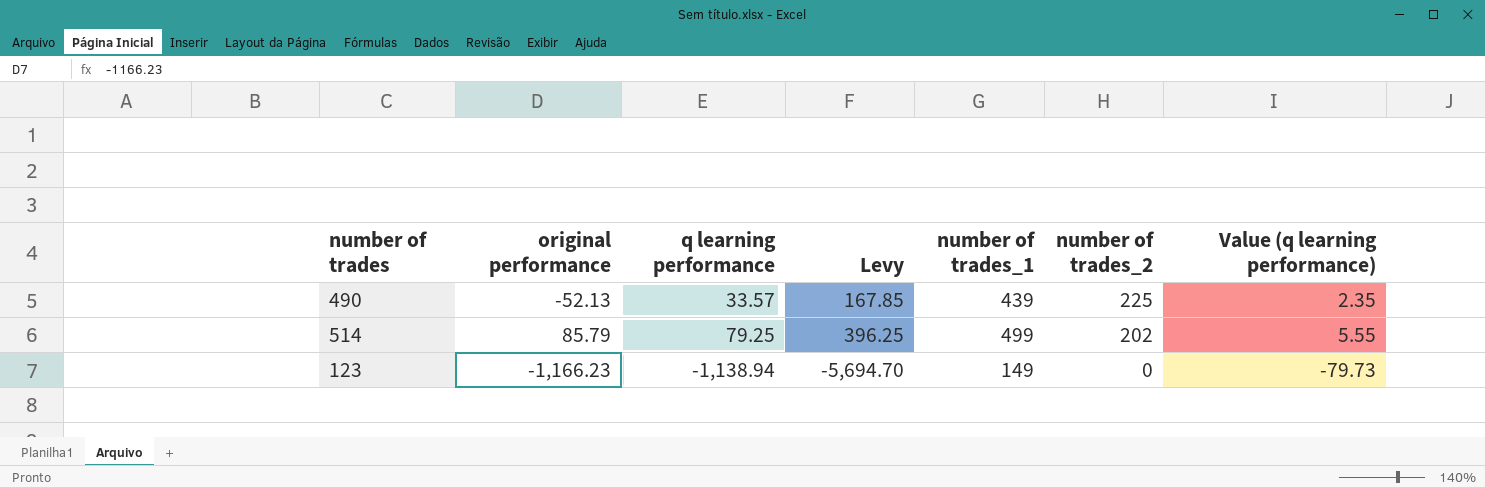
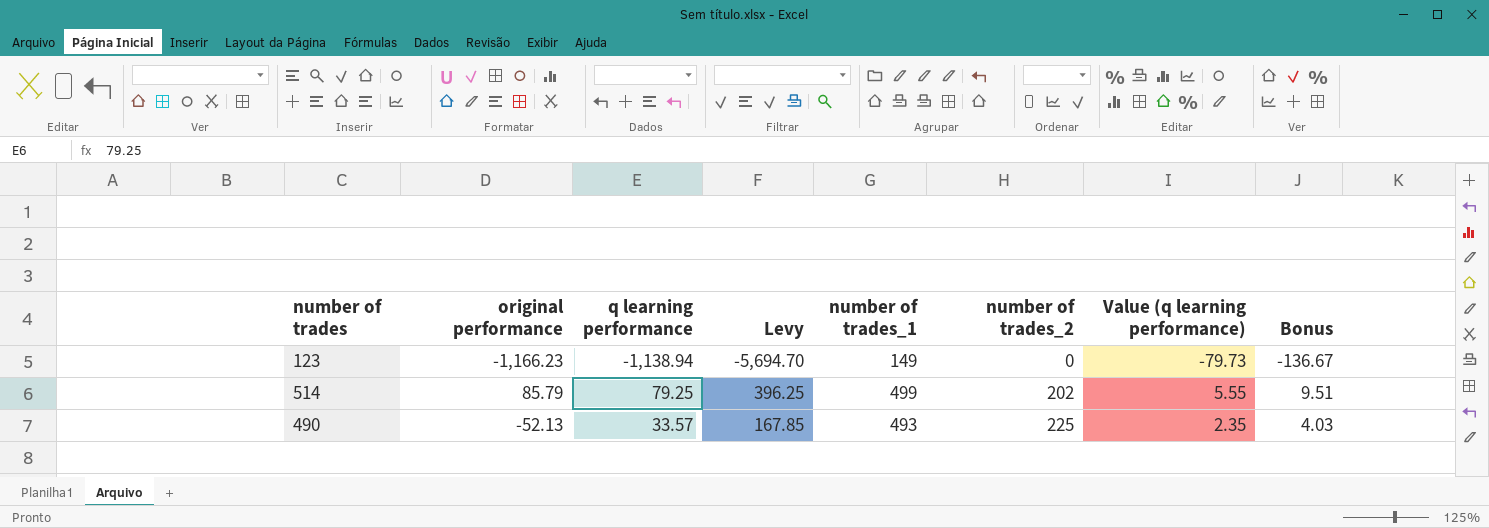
row order: number of trades_2 descending -> number of trades_2 ascending
column Bonus | formula: none -> [q learning performance] * 0.12
490 | number of trades_1: 439 -> 493

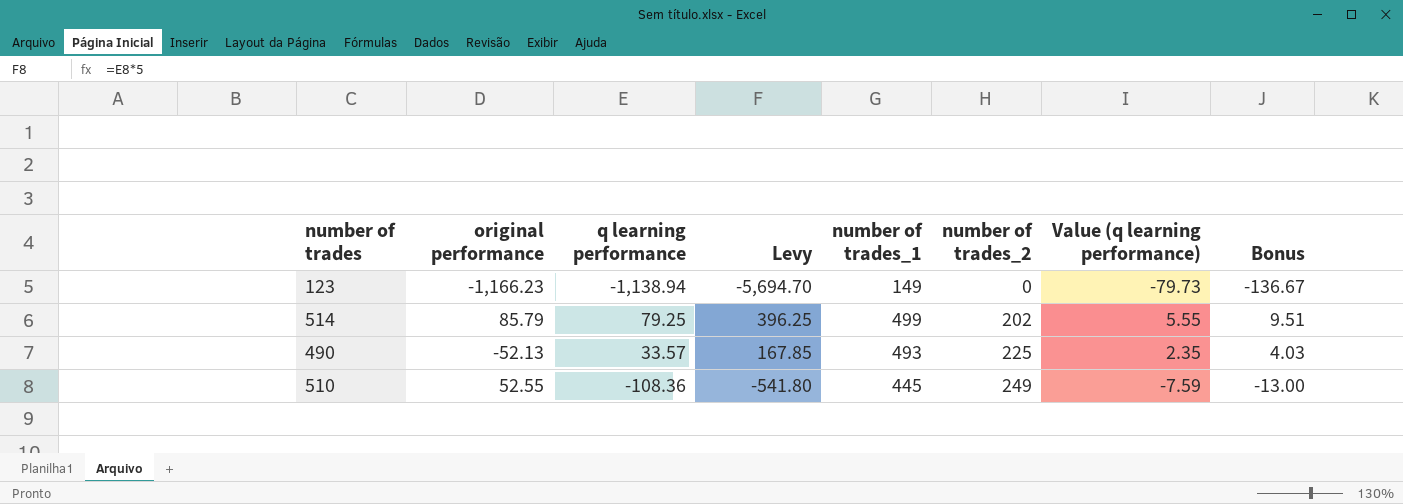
row 510: none -> 52.55 | -108.36 | -541.80 | 445 | 249 | -7.59 | -13.00

